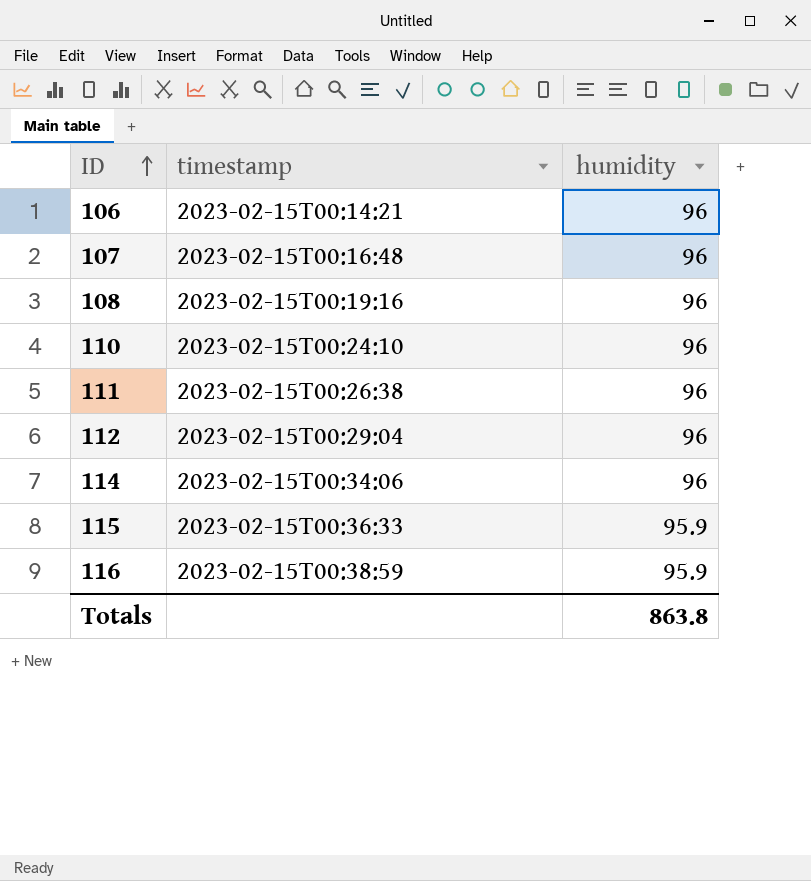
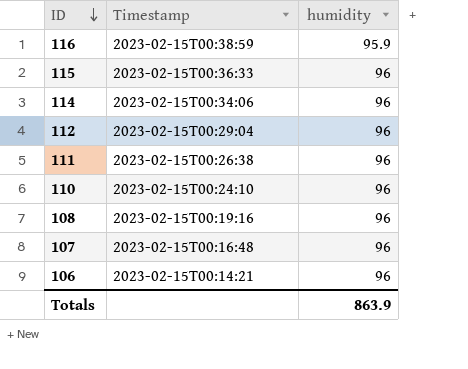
row order: ID ascending -> ID descending
column name: timestamp -> Timestamp
115 | humidity: 95.9 -> 96
Totals | humidity: 863.8 -> 863.9

